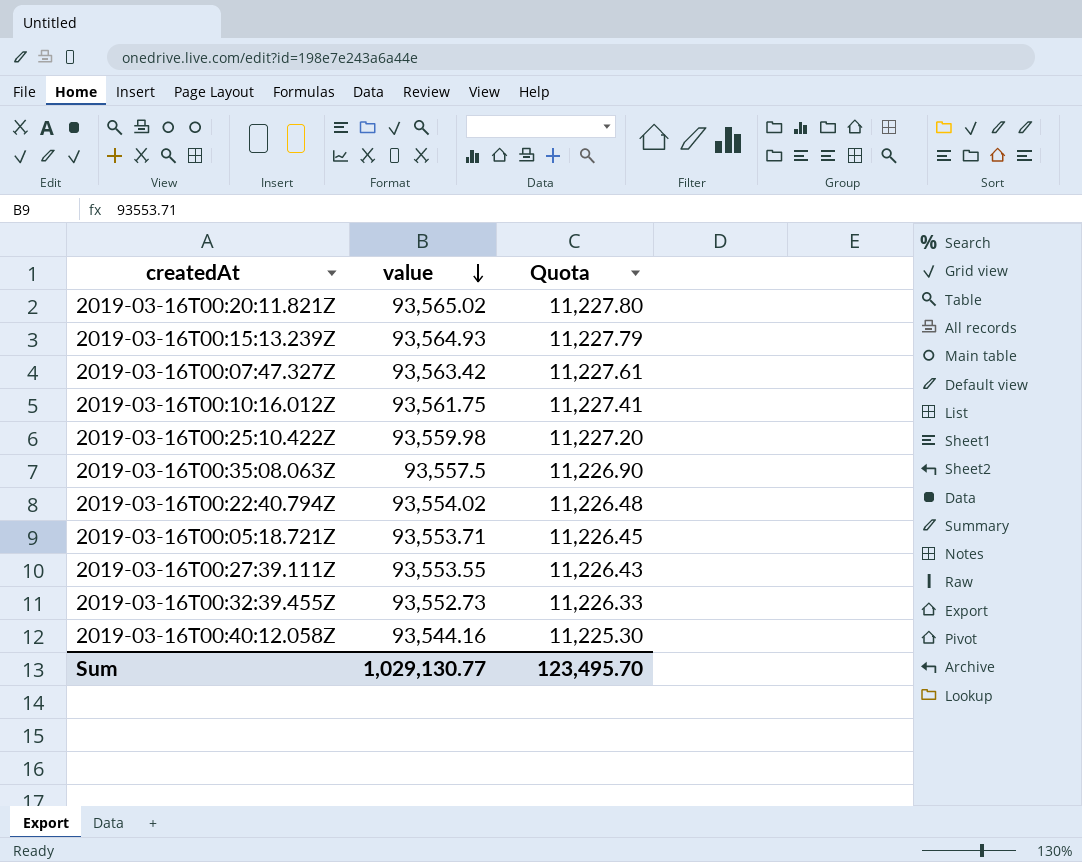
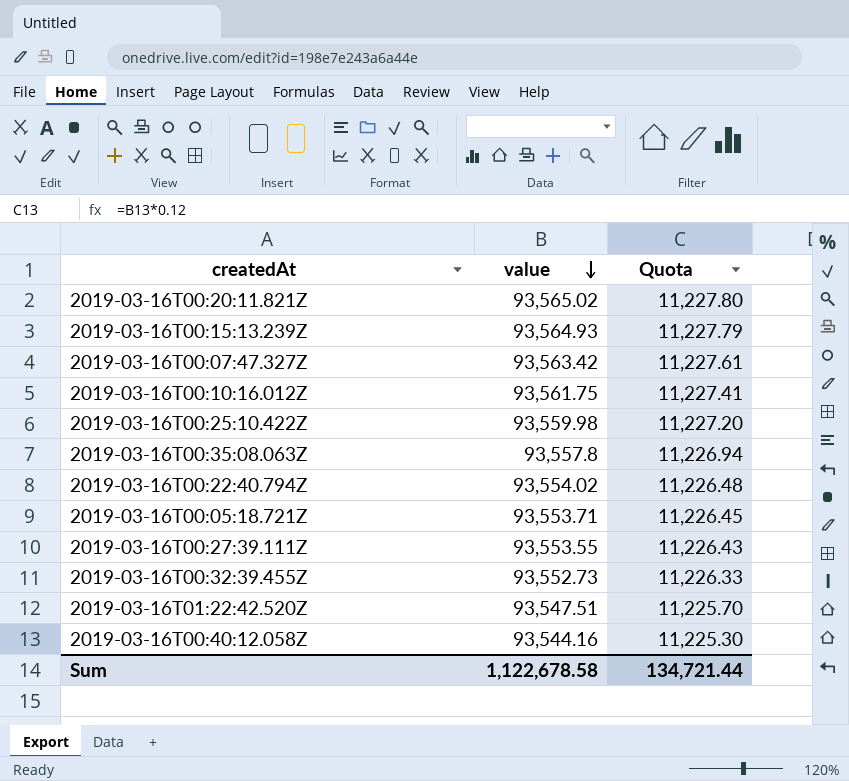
2019-03-16T00:35:08.063Z | value: 93,557.5 -> 93,557.8
2019-03-16T00:35:08.063Z | Quota: 11,226.90 -> 11,226.94
row 2019-03-16T01:22:42.520Z: none -> 93,547.51 | 11,225.70
Sum | value: 1,029,130.77 -> 1,122,678.58
Sum | Quota: 123,495.70 -> 134,721.44

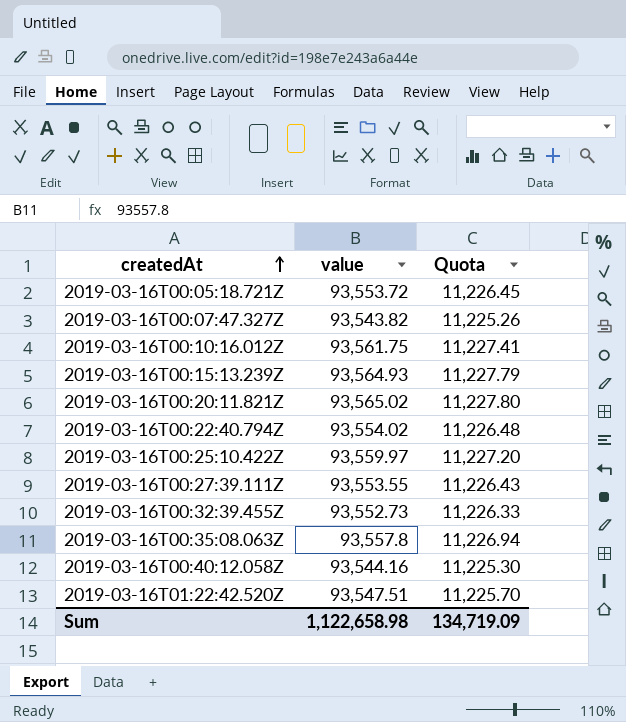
row order: value descending -> createdAt ascending
2019-03-16T00:05:18.721Z | value: 93,553.71 -> 93,553.72
2019-03-16T00:07:47.327Z | value: 93,563.42 -> 93,543.82
2019-03-16T00:07:47.327Z | Quota: 11,227.61 -> 11,225.26
2019-03-16T00:25:10.422Z | value: 93,559.98 -> 93,559.97
Sum | value: 1,122,678.58 -> 1,122,658.98
Sum | Quota: 134,721.44 -> 134,719.09

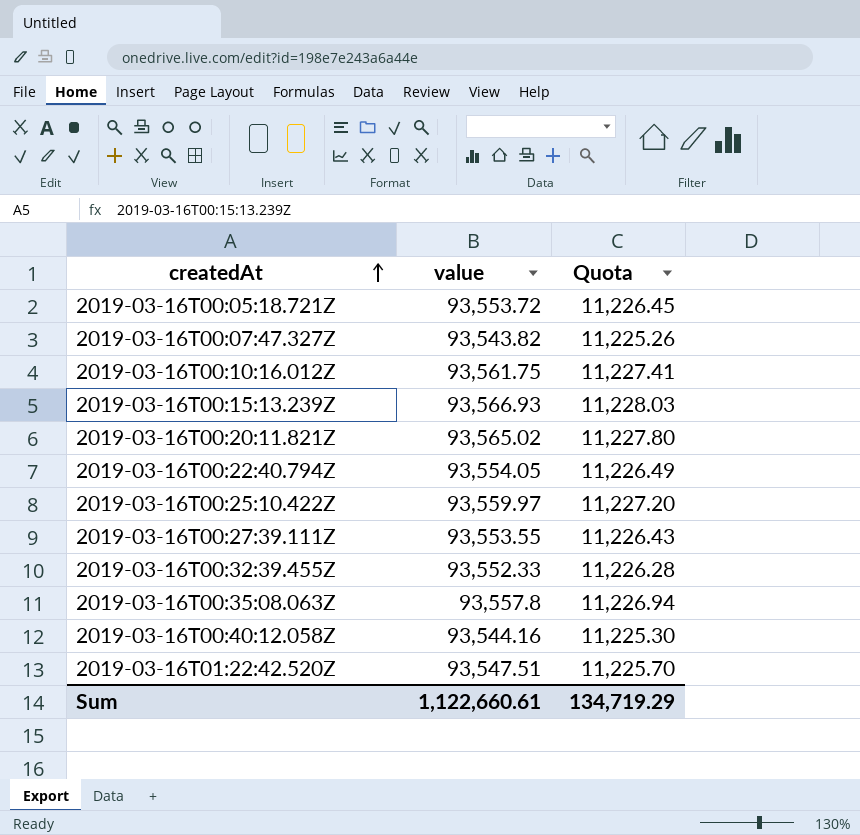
2019-03-16T00:15:13.239Z | value: 93,564.93 -> 93,566.93
2019-03-16T00:15:13.239Z | Quota: 11,227.79 -> 11,228.03
2019-03-16T00:22:40.794Z | value: 93,554.02 -> 93,554.05
2019-03-16T00:22:40.794Z | Quota: 11,226.48 -> 11,226.49
2019-03-16T00:32:39.455Z | value: 93,552.73 -> 93,552.33
2019-03-16T00:32:39.455Z | Quota: 11,226.33 -> 11,226.28
Sum | value: 1,122,658.98 -> 1,122,660.61
Sum | Quota: 134,719.09 -> 134,719.29

